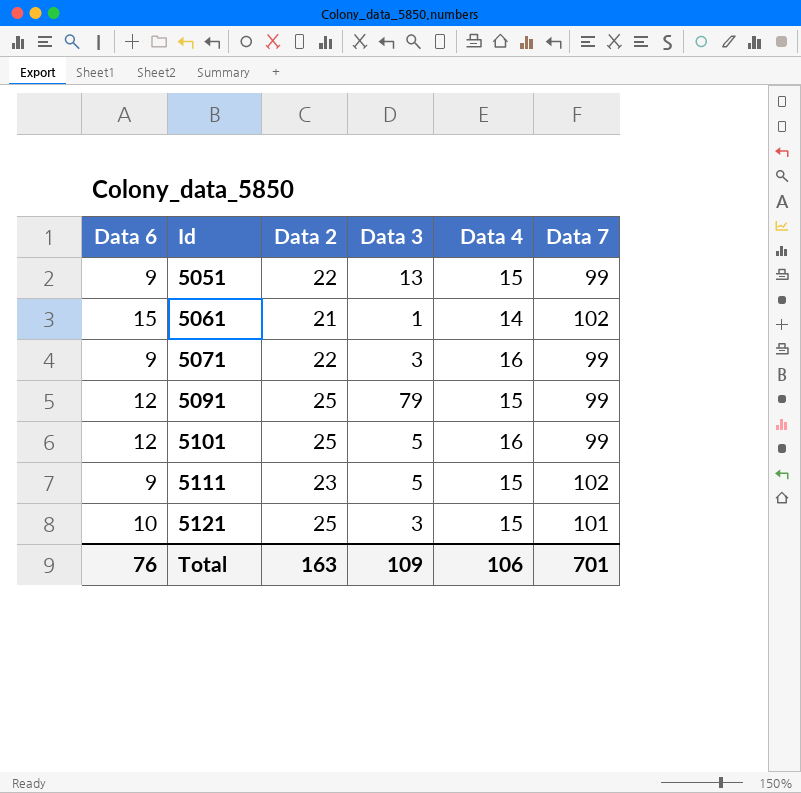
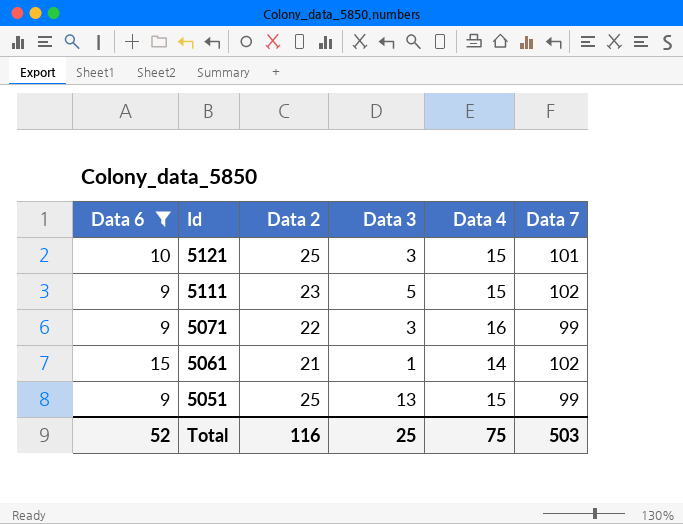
filter: none -> Data 6 != 12
row order: Id ascending -> Id descending
5051 | Data 2: 22 -> 25
Total | Data 6: 76 -> 52
Total | Data 2: 163 -> 116
Total | Data 3: 109 -> 25
Total | Data 4: 106 -> 75
Total | Data 7: 701 -> 503

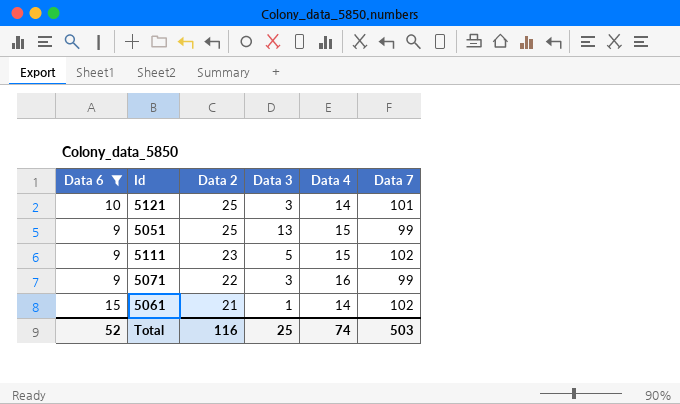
row order: Id descending -> Data 2 descending
5121 | Data 4: 15 -> 14
Total | Data 4: 75 -> 74

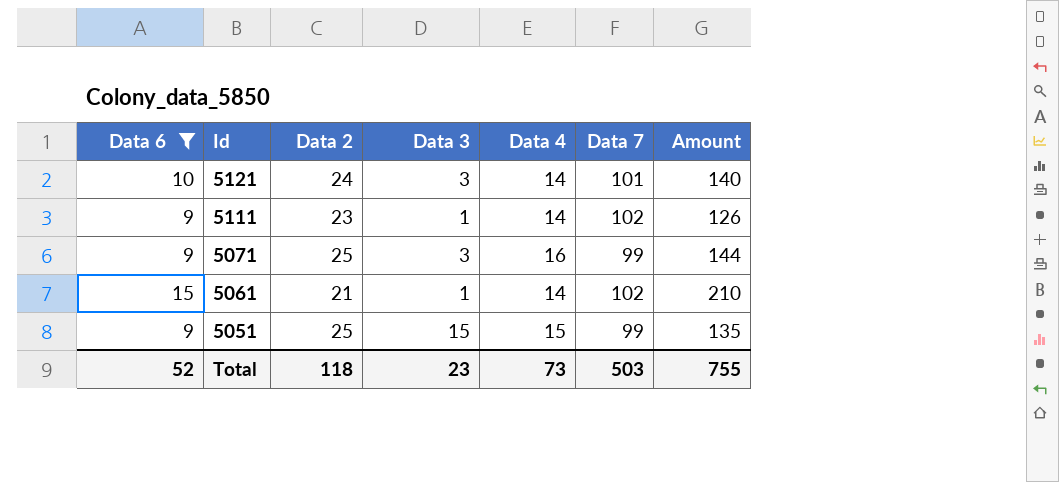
row order: Data 2 descending -> Id descending
column Amount | formula: none -> [Data 6] * [Data 4]
5121 | Data 2: 25 -> 24
5111 | Data 3: 5 -> 1
5111 | Data 4: 15 -> 14
5071 | Data 2: 22 -> 25
5051 | Data 3: 13 -> 15
Total | Data 2: 116 -> 118
Total | Data 3: 25 -> 23
Total | Data 4: 74 -> 73

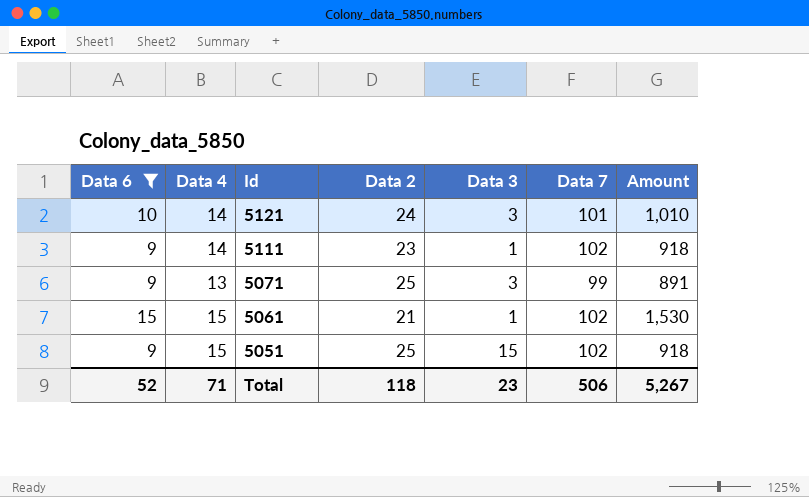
column Data 4 | position: 5 -> 2
column Amount | formula: [Data 6] * [Data 4] -> [Data 6] * [Data 7]
5071 | Data 4: 16 -> 13
5061 | Data 4: 14 -> 15
5051 | Data 7: 99 -> 102
Total | Data 4: 73 -> 71
Total | Data 7: 503 -> 506
Total | Amount: 755 -> 5,267

